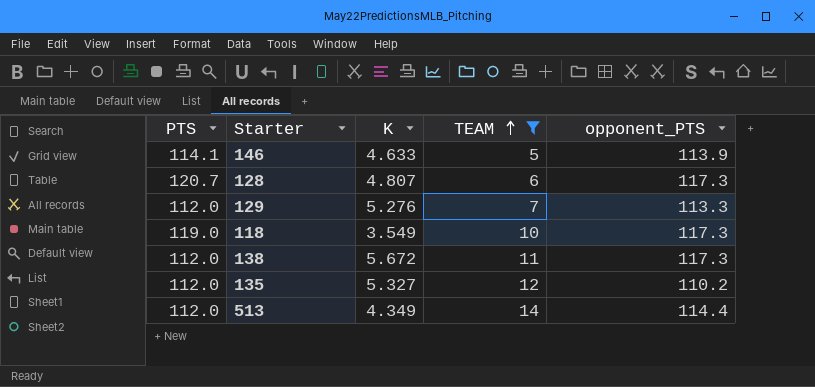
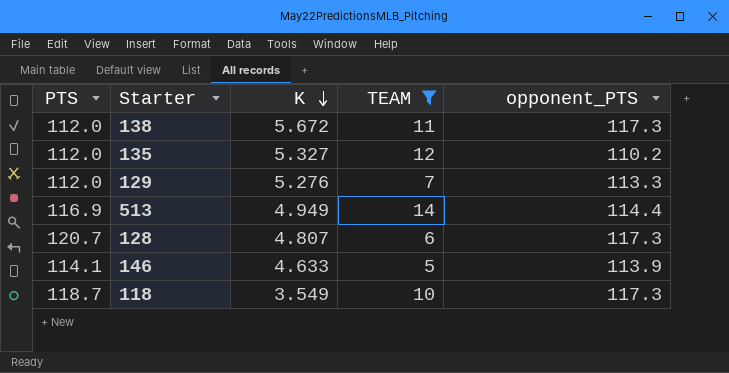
row order: TEAM ascending -> K descending
513 | PTS: 112.0 -> 116.9
513 | K: 4.349 -> 4.949
118 | PTS: 119.0 -> 118.7

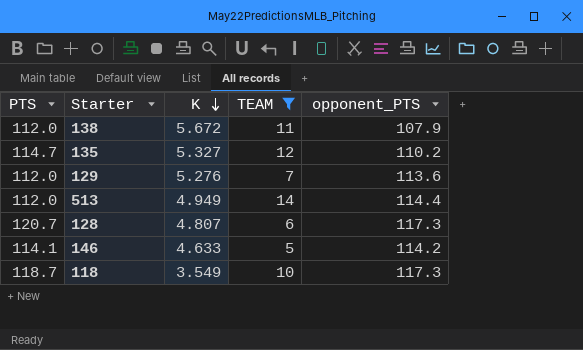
138 | opponent_PTS: 117.3 -> 107.9
135 | PTS: 112.0 -> 114.7
129 | opponent_PTS: 113.3 -> 113.6
513 | PTS: 116.9 -> 112.0
146 | opponent_PTS: 113.9 -> 114.2

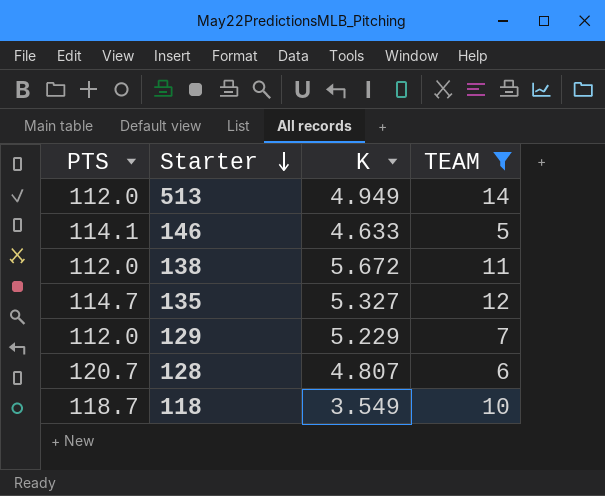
row order: K descending -> Starter descending
column opponent_PTS | position: 5 -> none
129 | K: 5.276 -> 5.229

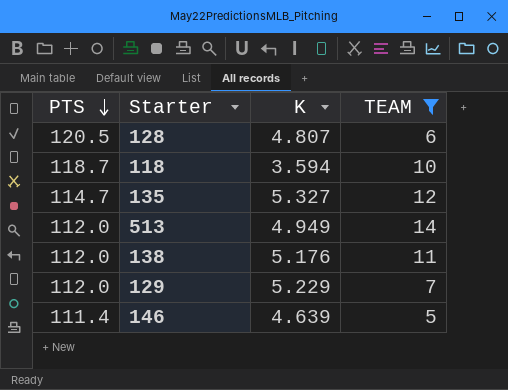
row order: Starter descending -> PTS descending
128 | PTS: 120.7 -> 120.5
118 | K: 3.549 -> 3.594
138 | K: 5.672 -> 5.176
146 | PTS: 114.1 -> 111.4
146 | K: 4.633 -> 4.639

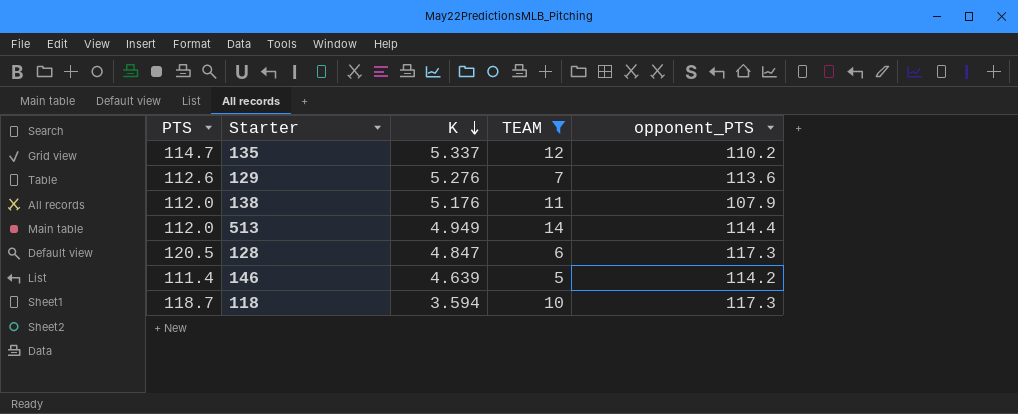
row order: PTS descending -> K descending
column opponent_PTS | position: none -> 5
135 | K: 5.327 -> 5.337
129 | PTS: 112.0 -> 112.6
129 | K: 5.229 -> 5.276
128 | K: 4.807 -> 4.847

